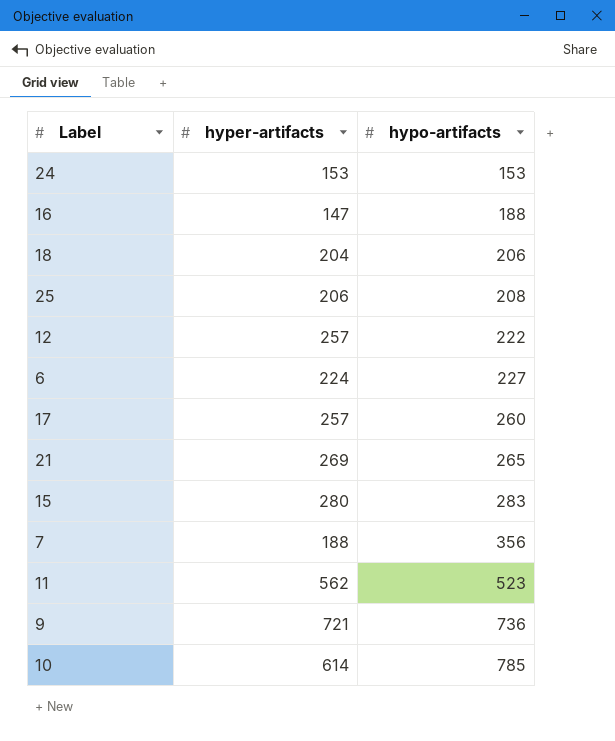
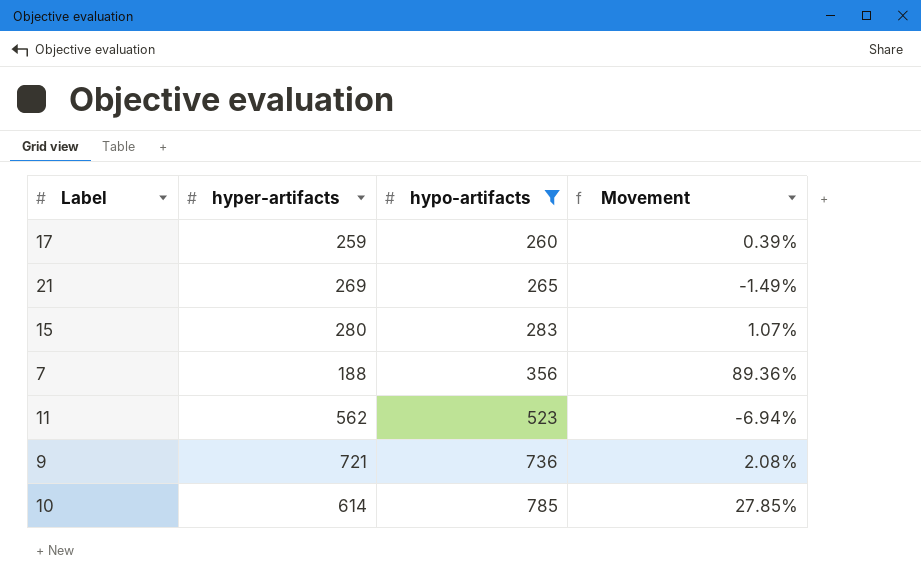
filter: none -> hypo-artifacts >= 260
column Movement | formula: none -> ([hypo-artifacts] - [hyper-artifacts]) / [hyper-artifacts]
17 | hyper-artifacts: 257 -> 259

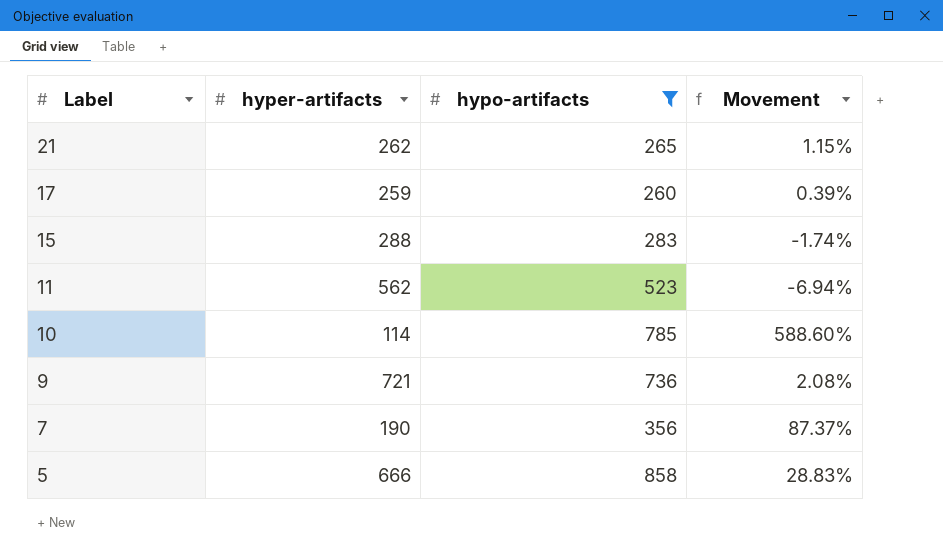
row order: hypo-artifacts ascending -> Label descending
21 | hyper-artifacts: 269 -> 262
21 | Movement: -1.49% -> 1.15%
15 | hyper-artifacts: 280 -> 288
15 | Movement: 1.07% -> -1.74%
10 | hyper-artifacts: 614 -> 114
10 | Movement: 27.85% -> 588.60%
7 | hyper-artifacts: 188 -> 190
7 | Movement: 89.36% -> 87.37%
row 5: none -> 666 | 858 | 28.83%

